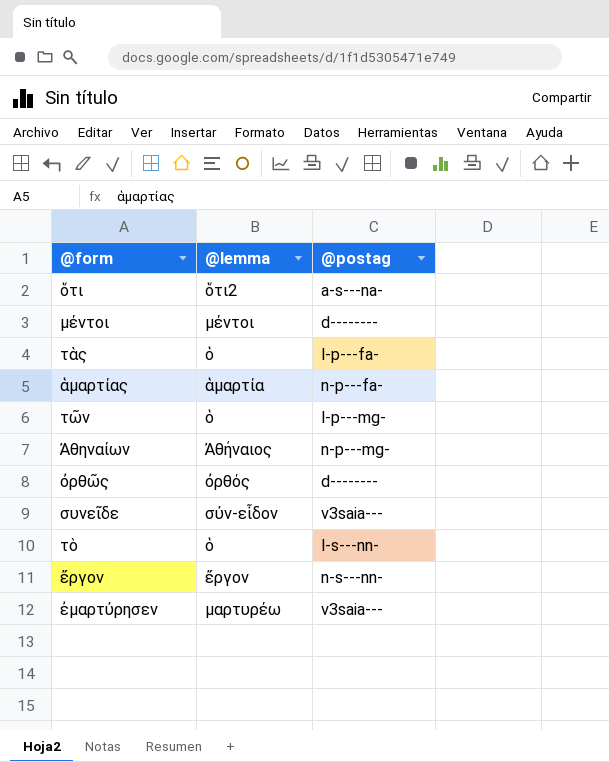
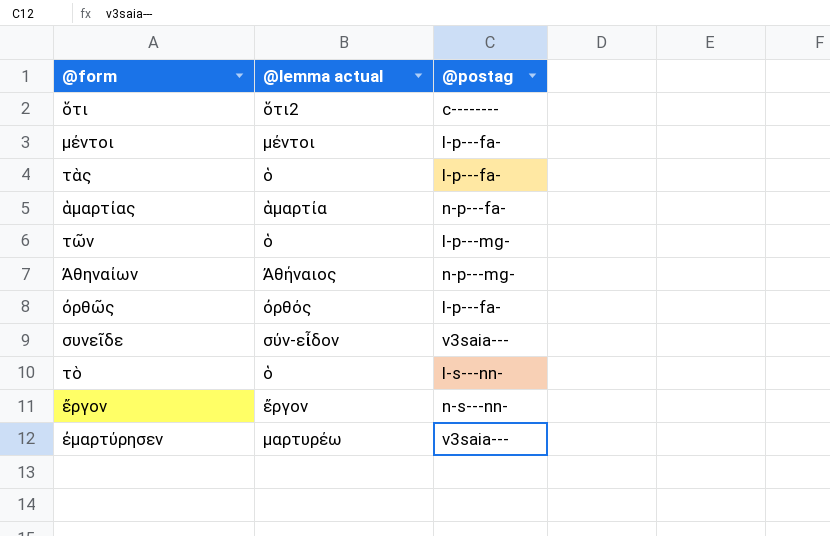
column name: @lemma -> @lemma actual
ὅτι | @postag: a-s---na- -> c--------
μέντοι | @postag: d-------- -> l-p---fa-
ὀρθῶς | @postag: d-------- -> l-p---fa-

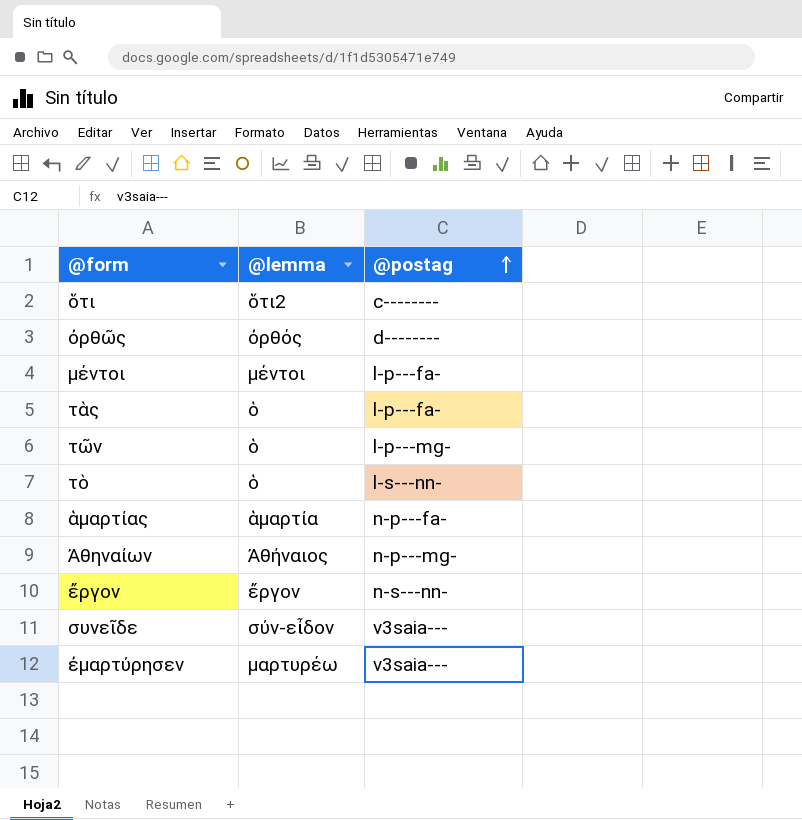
row order: none -> @postag ascending
column name: @lemma actual -> @lemma
ὀρθῶς | @postag: l-p---fa- -> d--------

